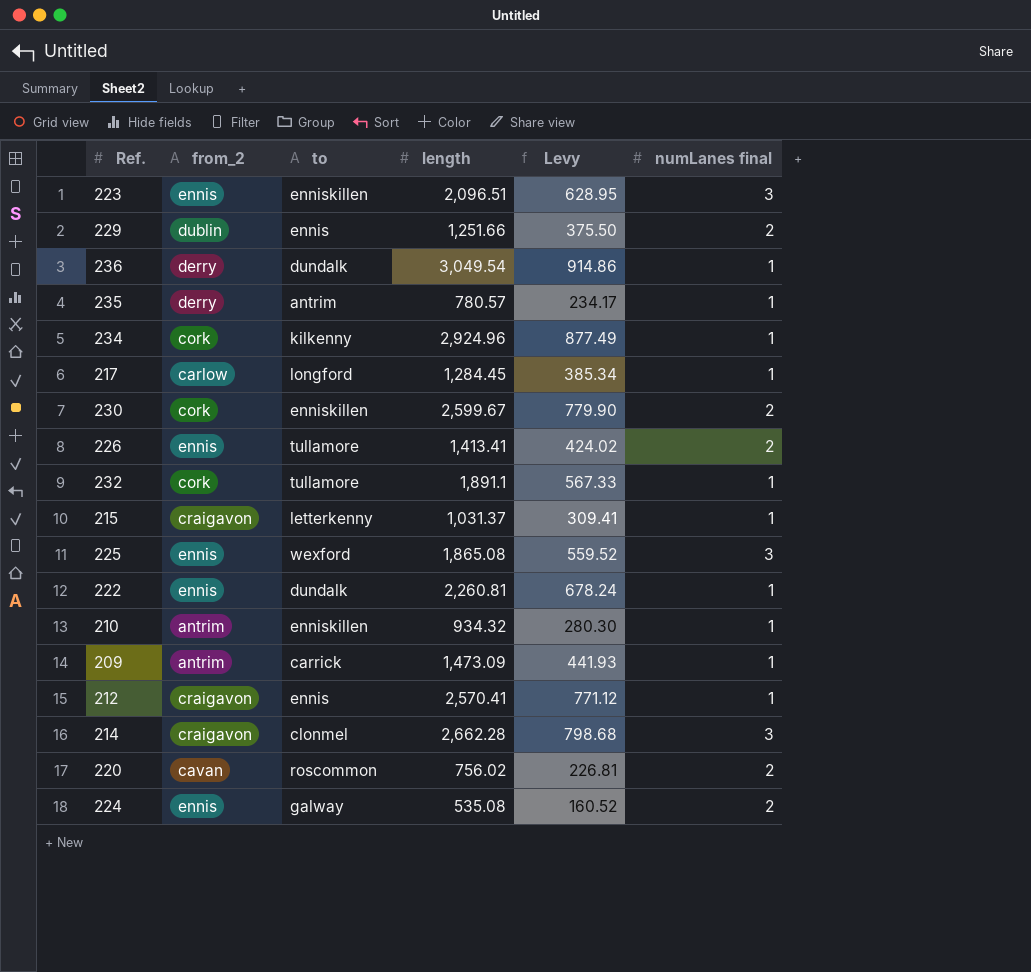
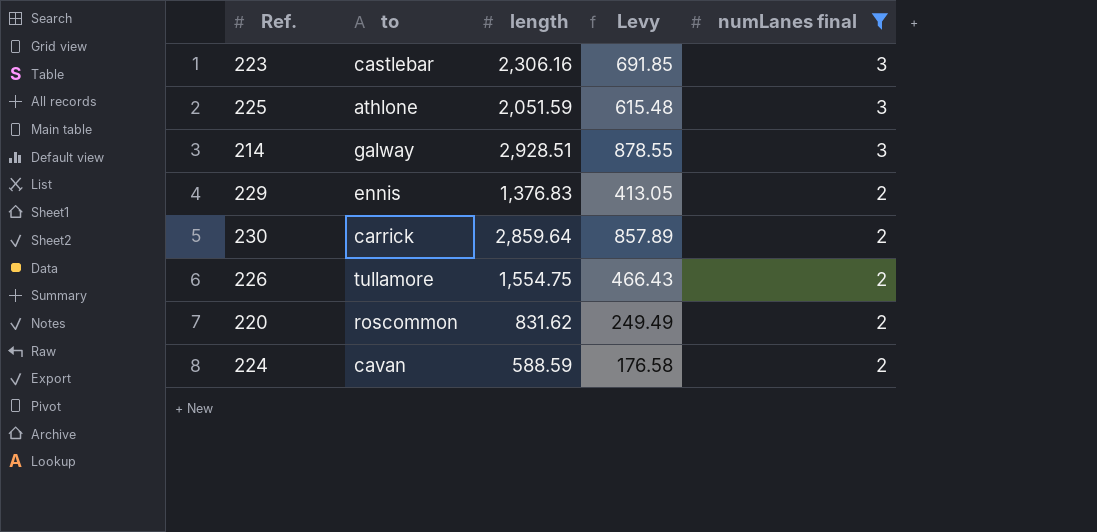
filter: none -> numLanes final != 1
row order: none -> numLanes final descending
column from_2 | position: 2 -> none
223 | to: enniskillen -> castlebar
223 | length: 2,096.51 -> 2,306.16
223 | Levy: 628.95 -> 691.85
225 | to: wexford -> athlone
225 | length: 1,865.08 -> 2,051.59
225 | Levy: 559.52 -> 615.48
214 | to: clonmel -> galway
214 | length: 2,662.28 -> 2,928.51
214 | Levy: 798.68 -> 878.55
229 | length: 1,251.66 -> 1,376.83
229 | Levy: 375.50 -> 413.05
230 | to: enniskillen -> carrick
230 | length: 2,599.67 -> 2,859.64
230 | Levy: 779.90 -> 857.89
226 | length: 1,413.41 -> 1,554.75
226 | Levy: 424.02 -> 466.43
220 | length: 756.02 -> 831.62
220 | Levy: 226.81 -> 249.49
224 | to: galway -> cavan
224 | length: 535.08 -> 588.59
224 | Levy: 160.52 -> 176.58

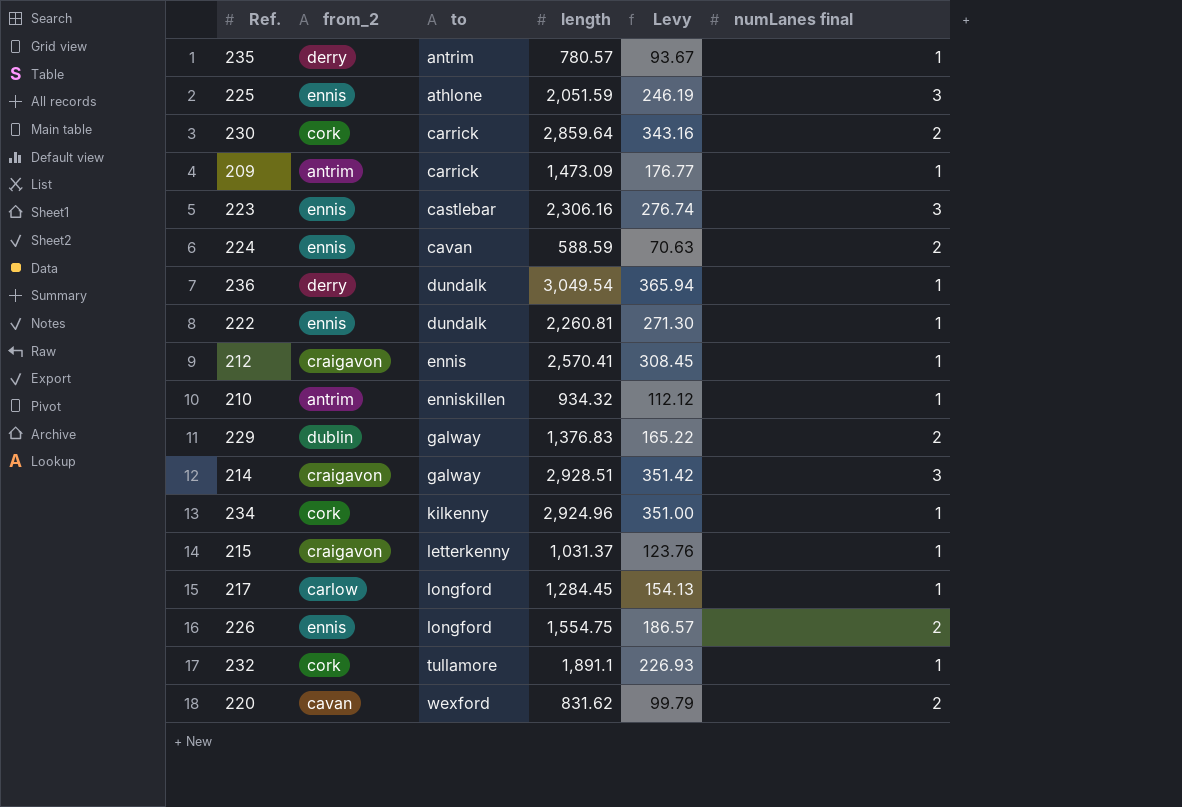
filter: numLanes final != 1 -> none
row order: numLanes final descending -> to ascending
column from_2 | position: none -> 2
column Levy | formula: [length] * 0.3 -> [length] * 0.12
229 | to: ennis -> galway
226 | to: tullamore -> longford
220 | to: roscommon -> wexford

